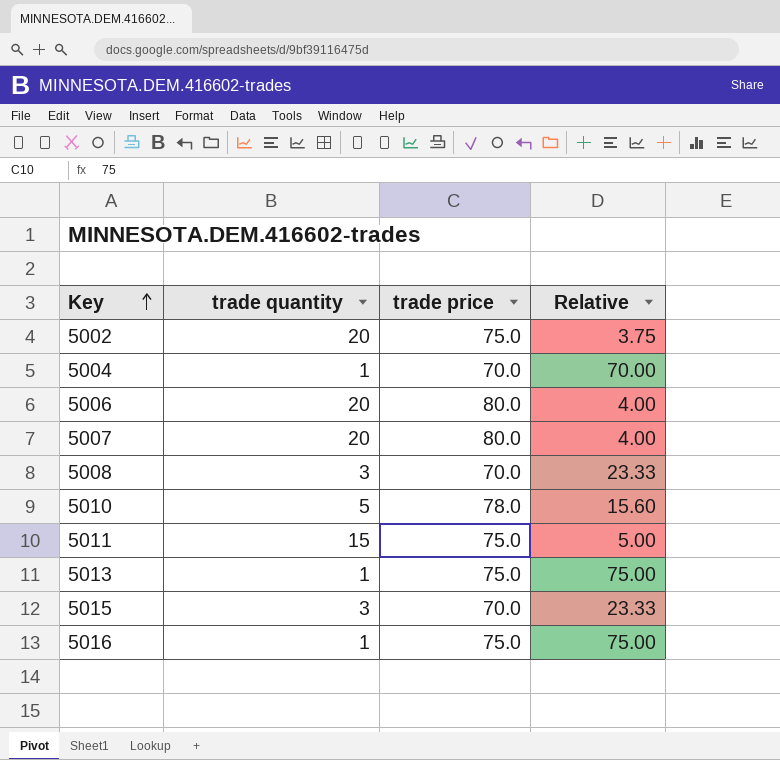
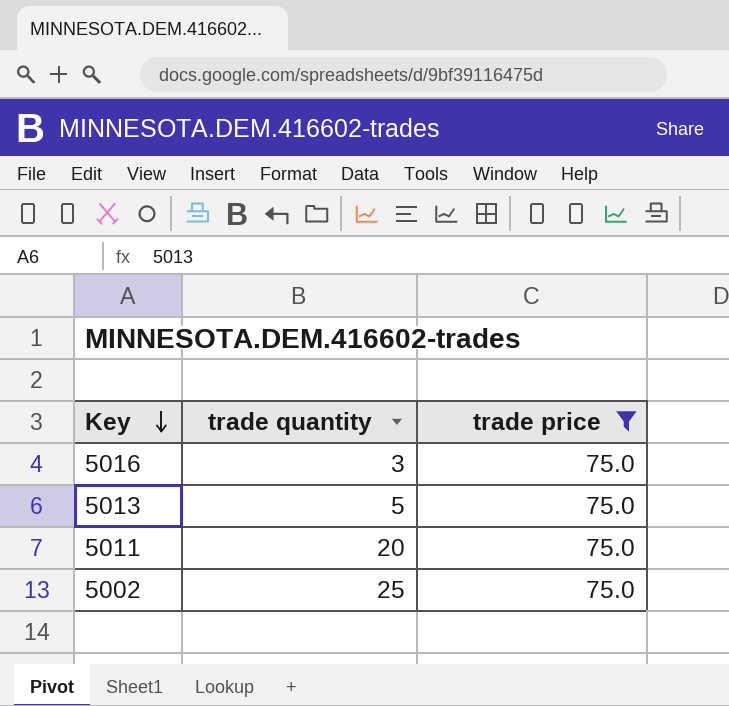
filter: none -> trade price = 75.0
row order: Key ascending -> Key descending
column Relative | formula: [trade price] / [trade quantity] -> none
5016 | trade quantity: 1 -> 3
5013 | trade quantity: 1 -> 5
5011 | trade quantity: 15 -> 20
5002 | trade quantity: 20 -> 25

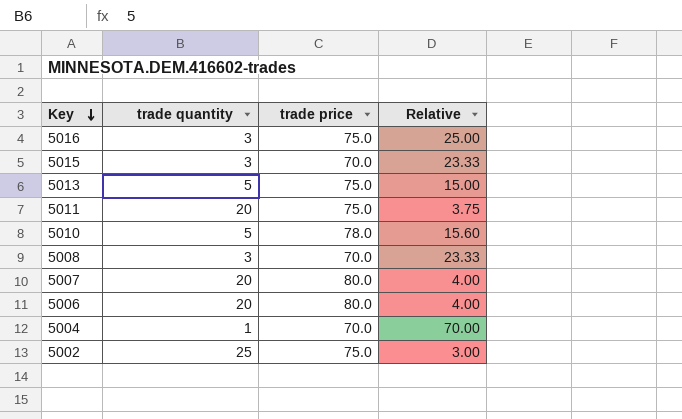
filter: trade price = 75.0 -> none
column Relative | formula: none -> [trade price] / [trade quantity]

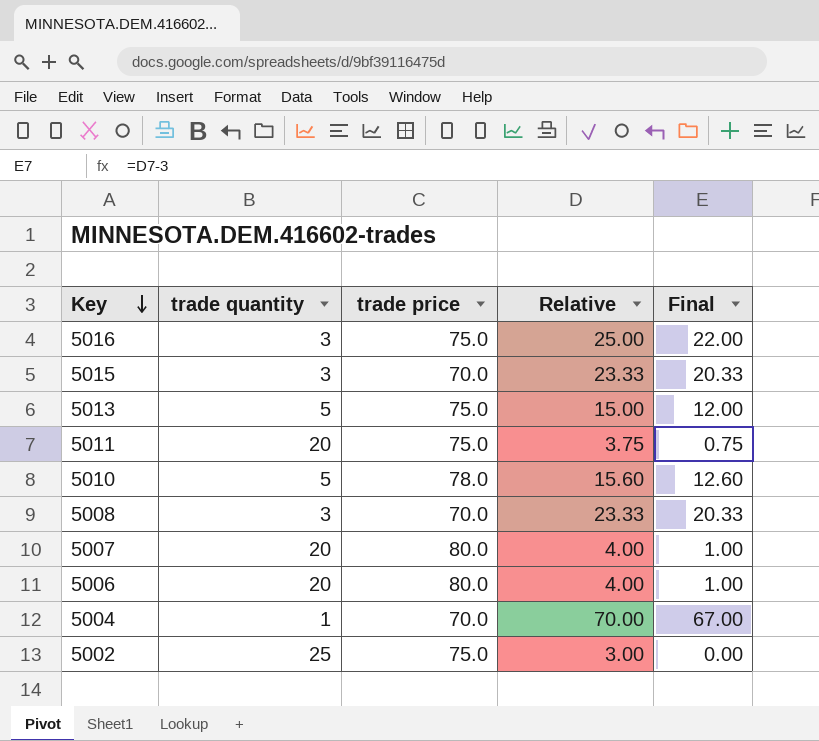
column Final | formula: none -> [Relative] - 3

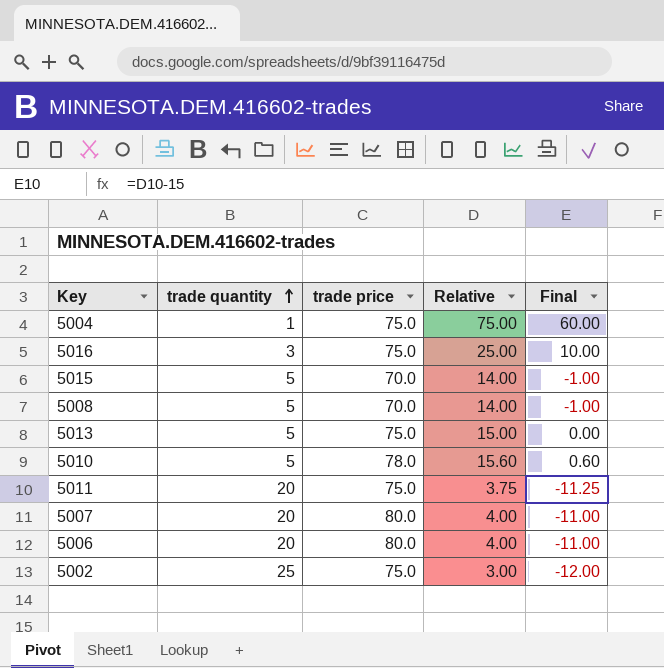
row order: Key descending -> trade quantity ascending
column Final | formula: [Relative] - 3 -> [Relative] - 15
5004 | trade price: 70.0 -> 75.0
5004 | Relative: 70.00 -> 75.00
5015 | trade quantity: 3 -> 5
5015 | Relative: 23.33 -> 14.00
5008 | trade quantity: 3 -> 5
5008 | Relative: 23.33 -> 14.00

